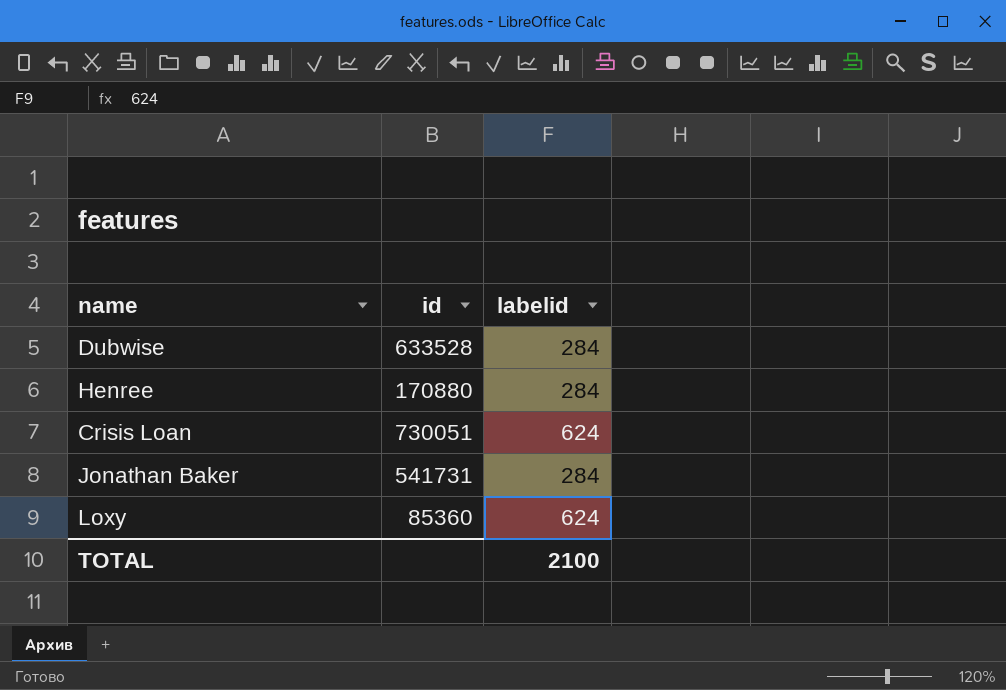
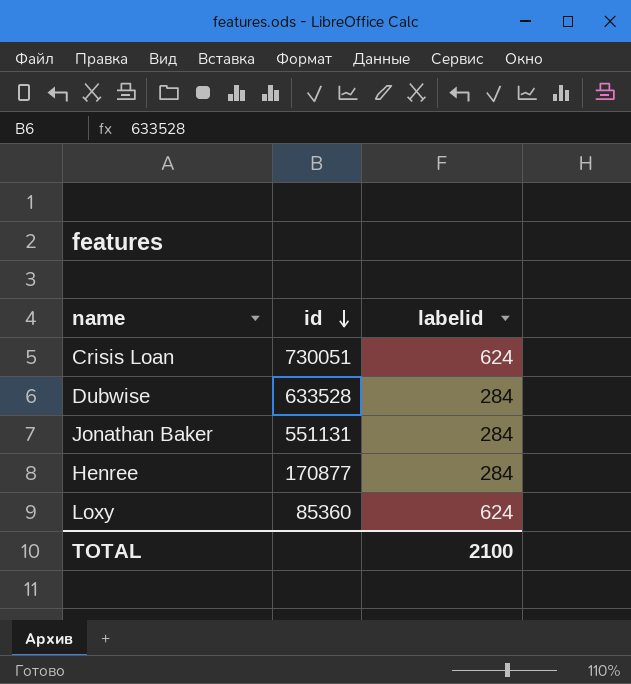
row order: none -> id descending
Jonathan Baker | id: 541731 -> 551131
Henree | id: 170880 -> 170877

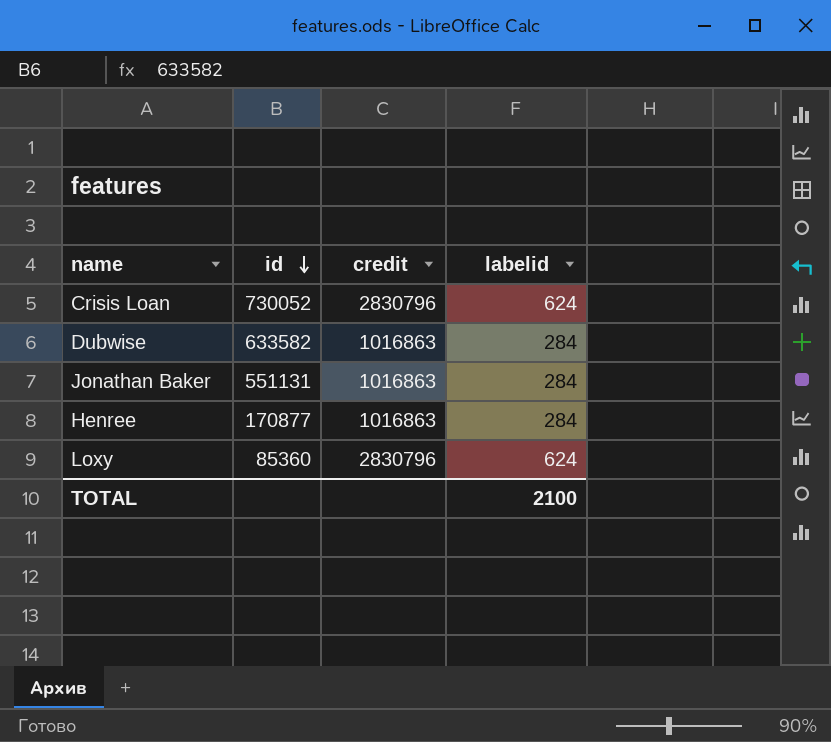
column credit | position: none -> 3
Crisis Loan | id: 730051 -> 730052
Dubwise | id: 633528 -> 633582

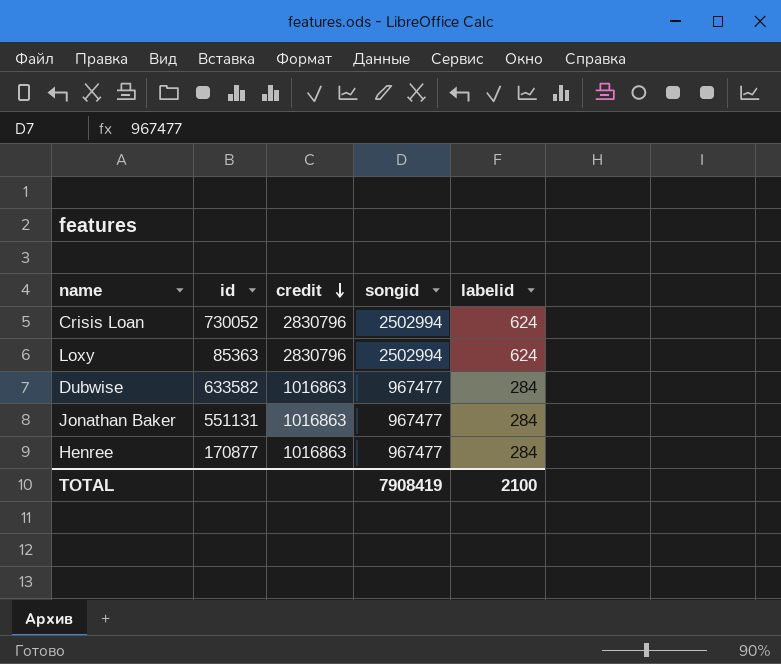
row order: id descending -> credit descending
column songid | position: none -> 4
Loxy | id: 85360 -> 85363

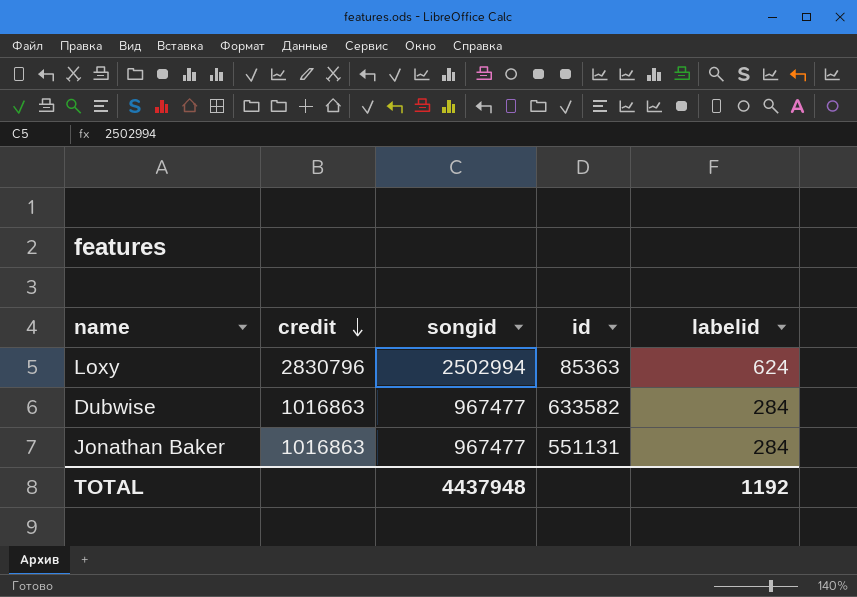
column id | position: 2 -> 4
row Crisis Loan: 730052 | 2830796 | 2502994 | 624 -> none
row Henree: 170877 | 1016863 | 967477 | 284 -> none
TOTAL | songid: 7908419 -> 4437948
TOTAL | labelid: 2100 -> 1192

